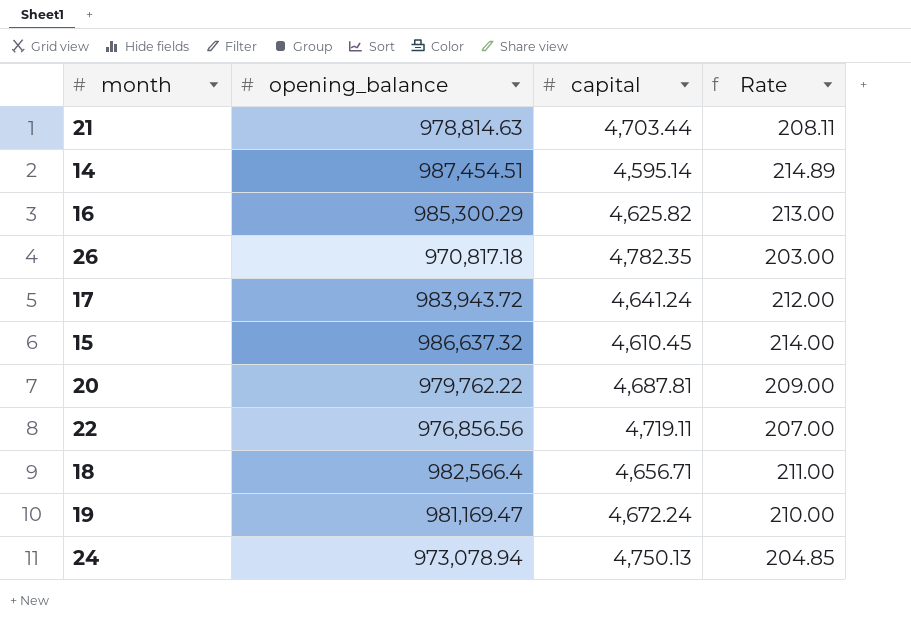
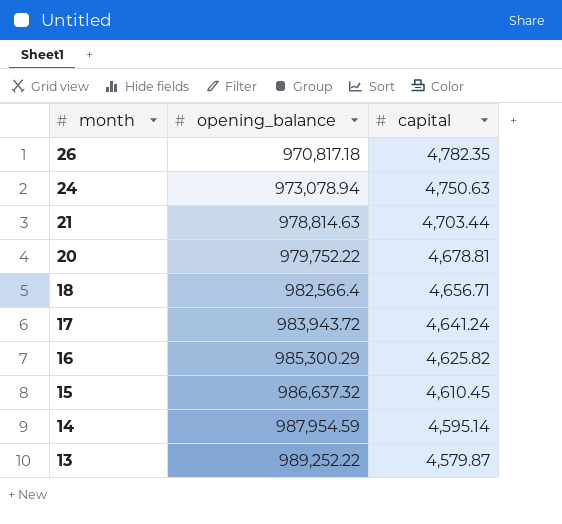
row order: none -> month descending
column Rate | formula: [opening_balance] / [capital] -> none
row 22: 976,856.56 | 4,719.11 | 207.00 -> none
row 19: 981,169.47 | 4,672.24 | 210.00 -> none
24 | capital: 4,750.13 -> 4,750.63
20 | opening_balance: 979,762.22 -> 979,752.22
20 | capital: 4,687.81 -> 4,678.81
14 | opening_balance: 987,454.51 -> 987,954.59
row 13: none -> 989,252.22 | 4,579.87

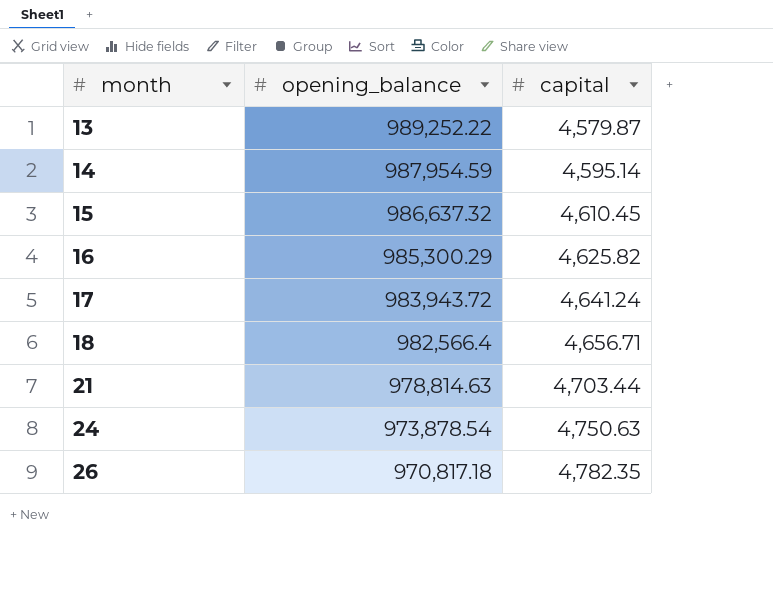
row order: month descending -> month ascending
row 20: 979,752.22 | 4,678.81 -> none
24 | opening_balance: 973,078.94 -> 973,878.54

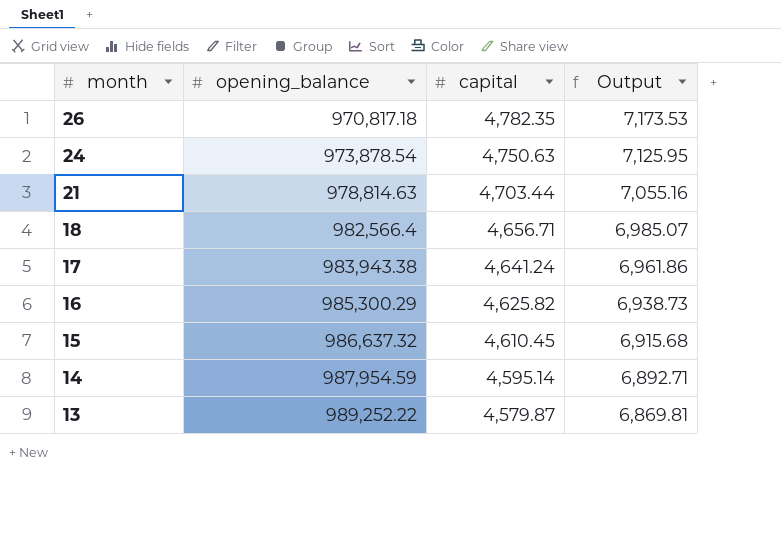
row order: month ascending -> month descending
column Output | formula: none -> [capital] * 1.5
17 | opening_balance: 983,943.72 -> 983,943.38

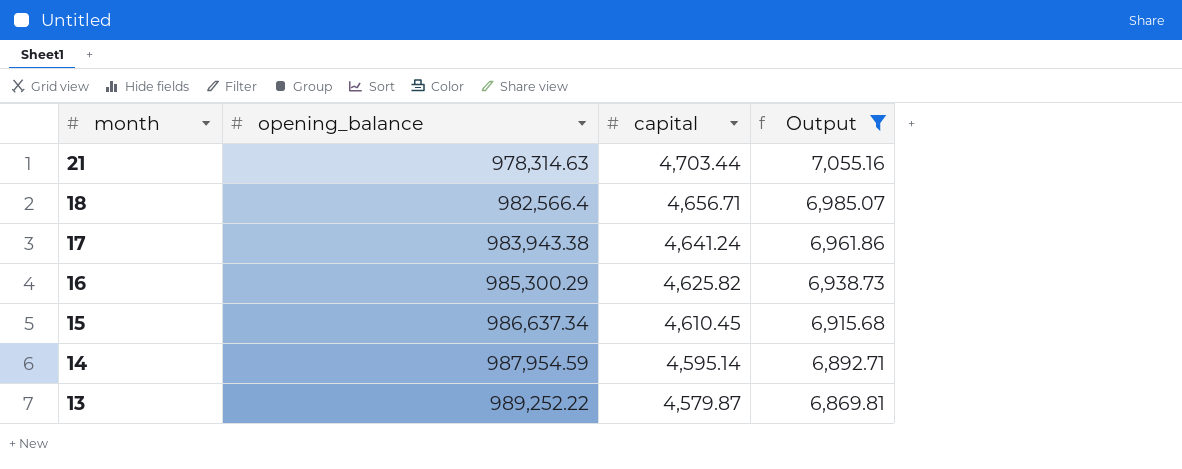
filter: none -> Output <= 7,055.16
21 | opening_balance: 978,814.63 -> 978,314.63
15 | opening_balance: 986,637.32 -> 986,637.34

